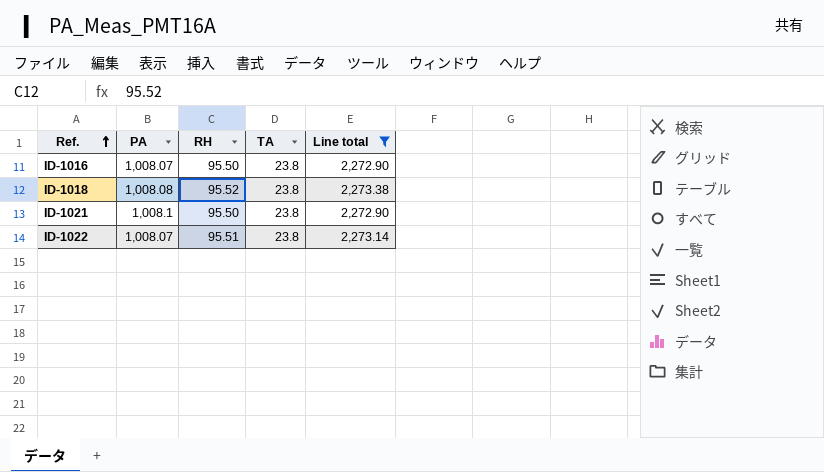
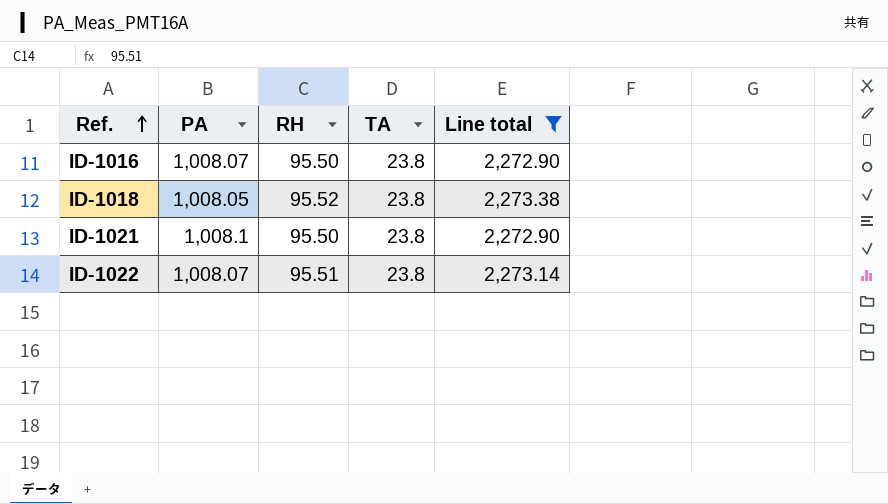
ID-1018 | PA: 1,008.08 -> 1,008.05

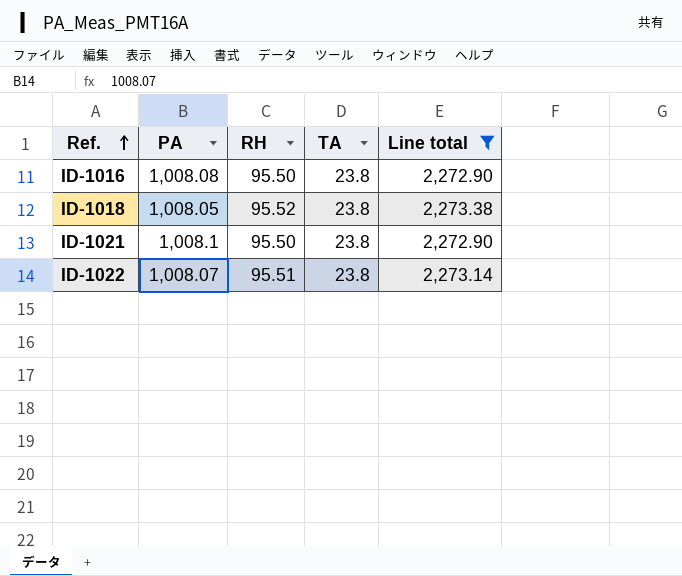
ID-1016 | PA: 1,008.07 -> 1,008.08

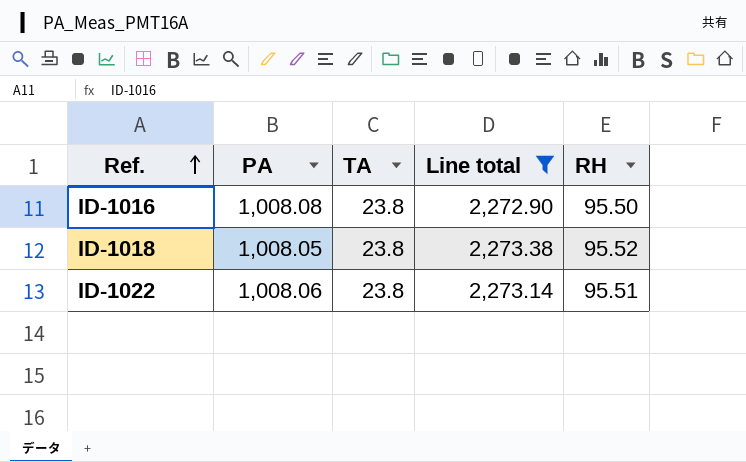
column RH | position: 3 -> 5
row ID-1021: 1,008.1 | 95.50 | 23.8 | 2,272.90 -> none
ID-1022 | PA: 1,008.07 -> 1,008.06

